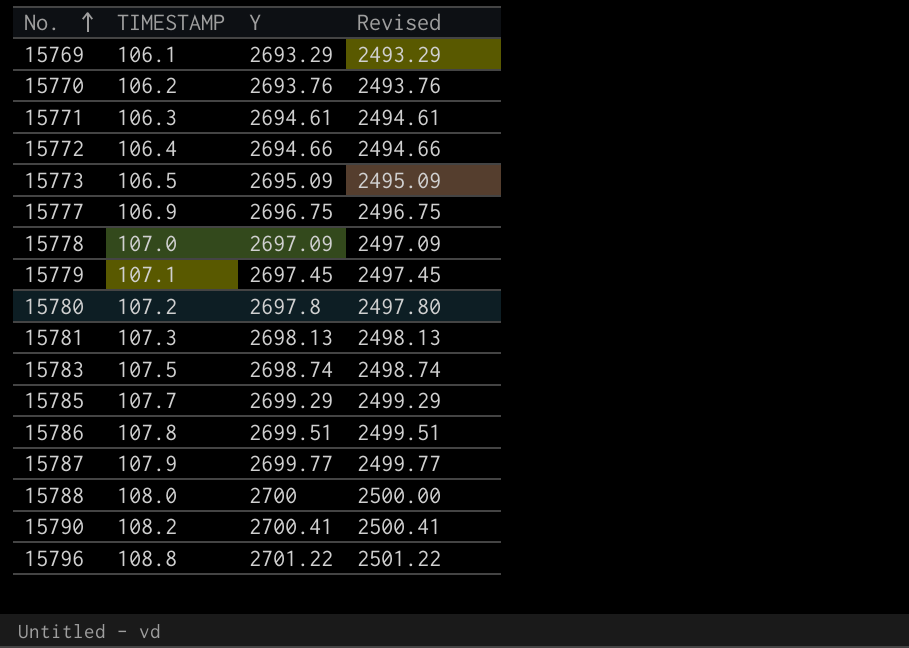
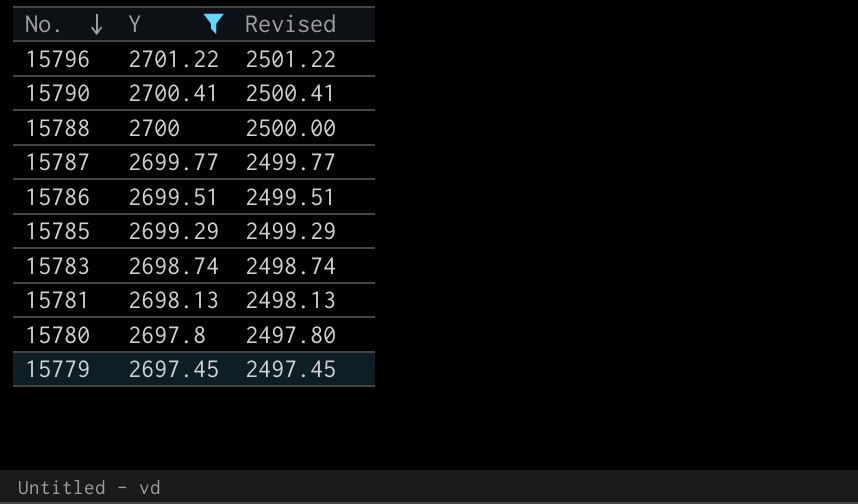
filter: none -> Y >= 2697.45
row order: No. ascending -> No. descending
column TIMESTAMP | position: 2 -> none

